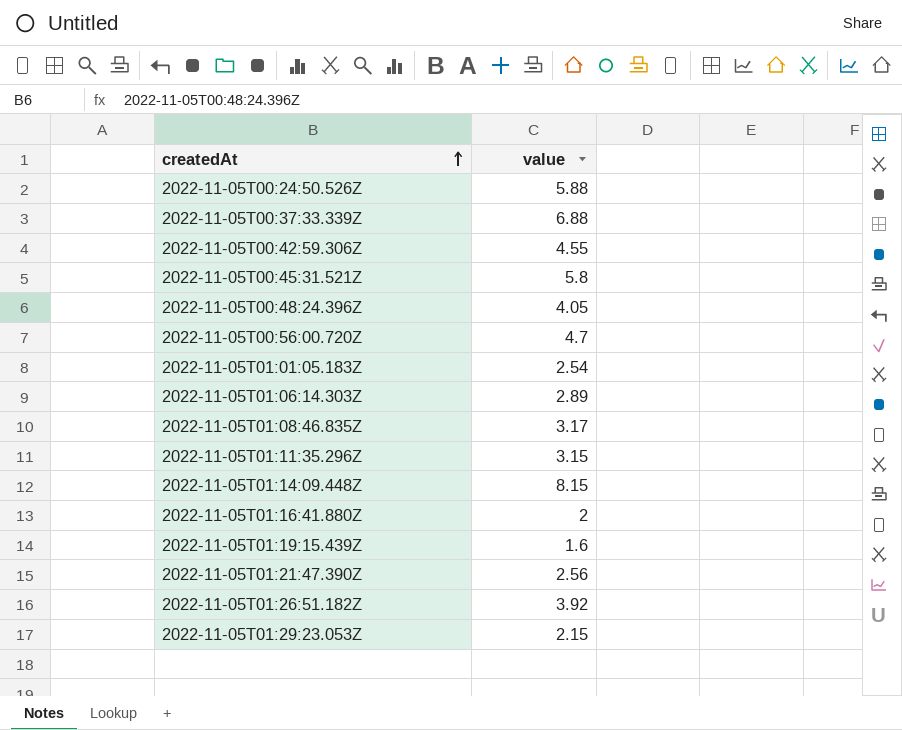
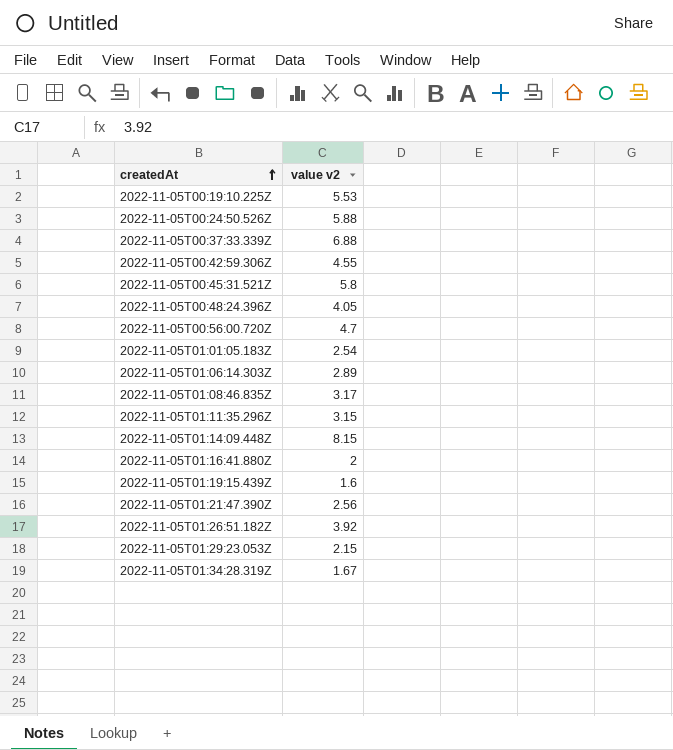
column name: value -> value v2
row 2022-11-05T00:19:10.225Z: none -> 5.53
row 2022-11-05T01:34:28.319Z: none -> 1.67

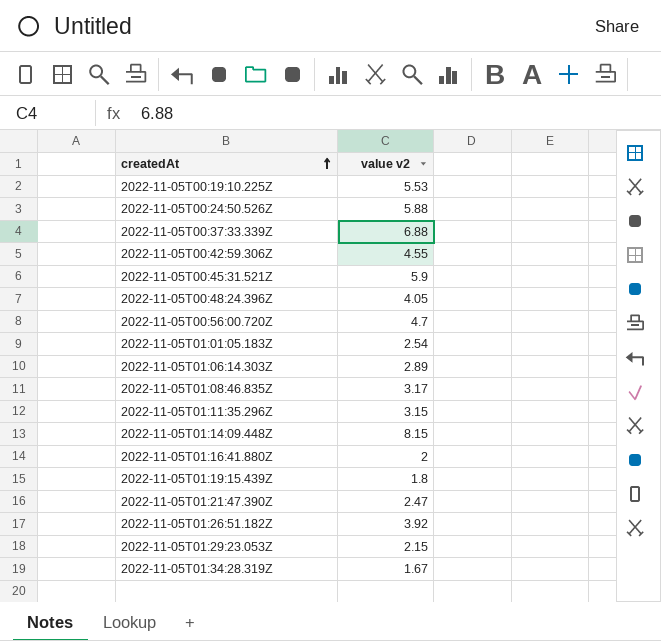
2022-11-05T00:45:31.521Z | value v2: 5.8 -> 5.9
2022-11-05T01:19:15.439Z | value v2: 1.6 -> 1.8
2022-11-05T01:21:47.390Z | value v2: 2.56 -> 2.47

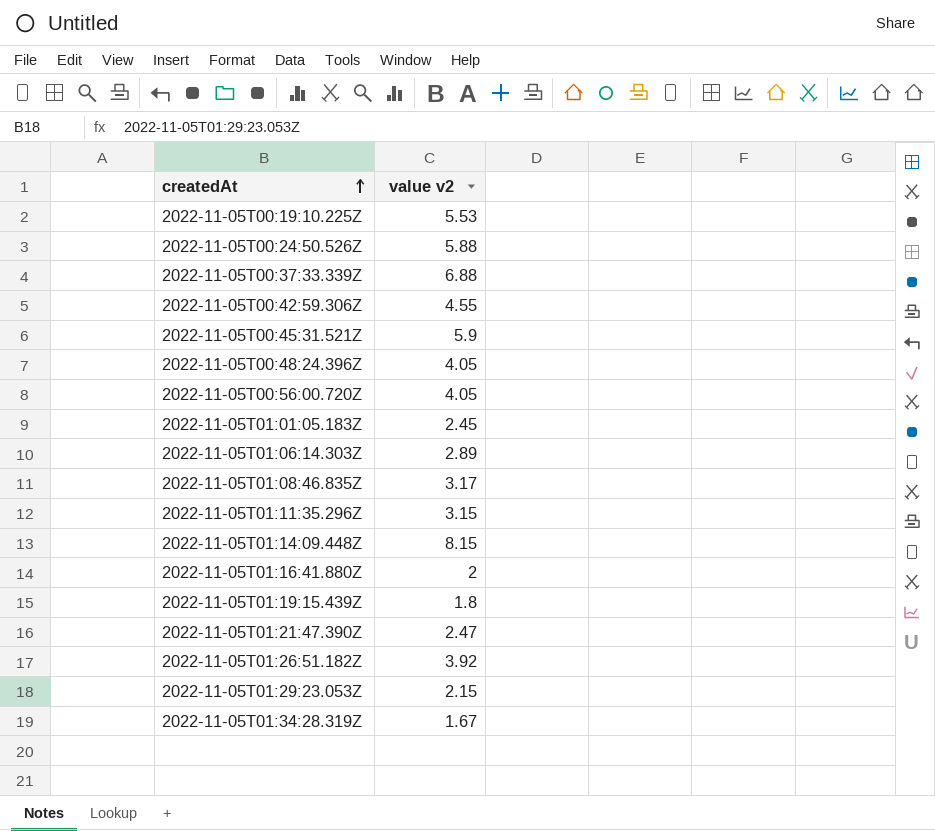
2022-11-05T00:56:00.720Z | value v2: 4.7 -> 4.05
2022-11-05T01:01:05.183Z | value v2: 2.54 -> 2.45

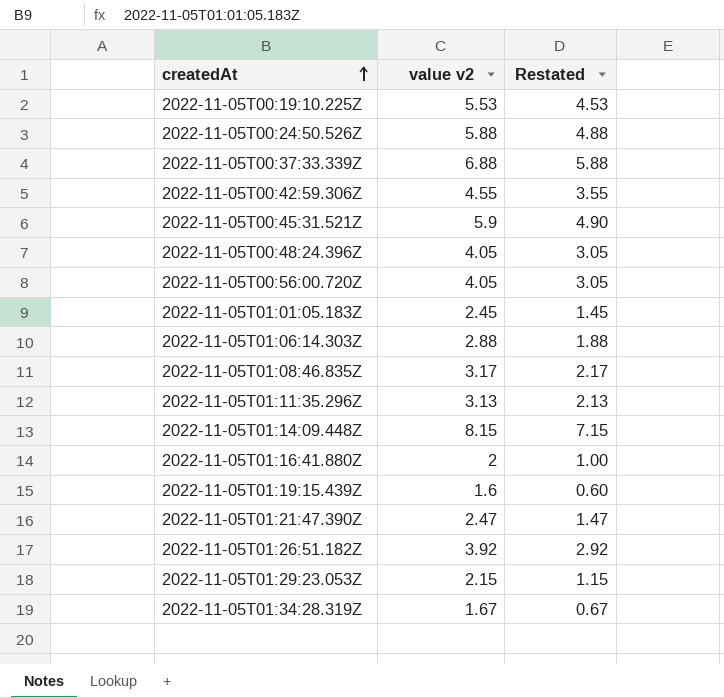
column Restated | formula: none -> [value v2] - 1
2022-11-05T01:06:14.303Z | value v2: 2.89 -> 2.88
2022-11-05T01:11:35.296Z | value v2: 3.15 -> 3.13
2022-11-05T01:19:15.439Z | value v2: 1.8 -> 1.6

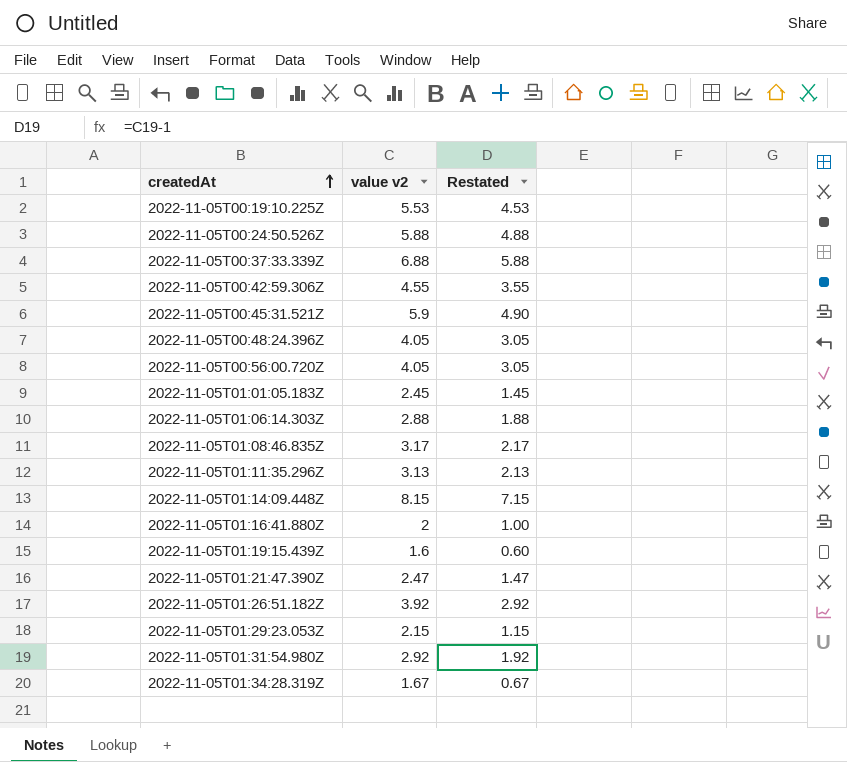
row 2022-11-05T01:31:54.980Z: none -> 2.92 | 1.92

